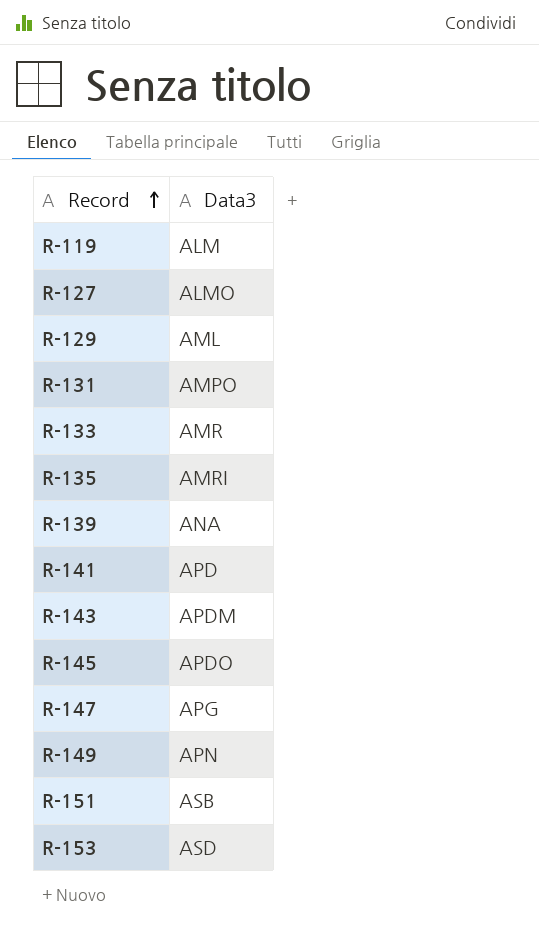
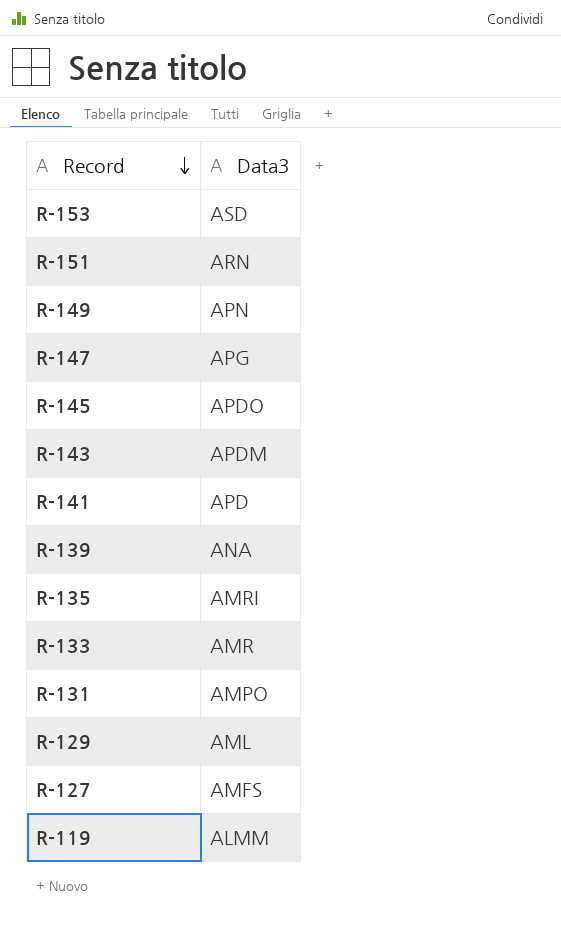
row order: Record ascending -> Record descending
R-151 | Data3: ASB -> ARN
R-127 | Data3: ALMO -> AMFS
R-119 | Data3: ALM -> ALMM

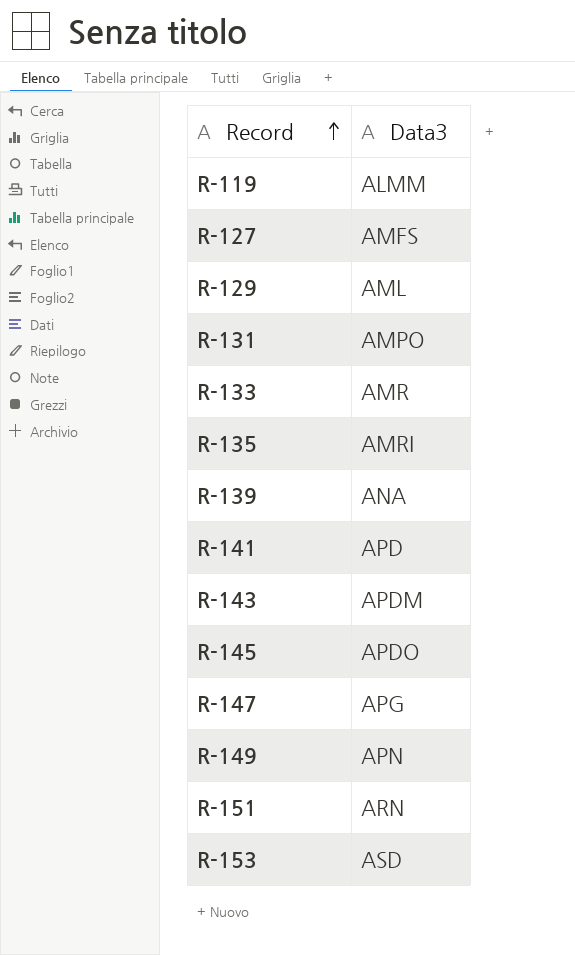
row order: Record descending -> Record ascending

